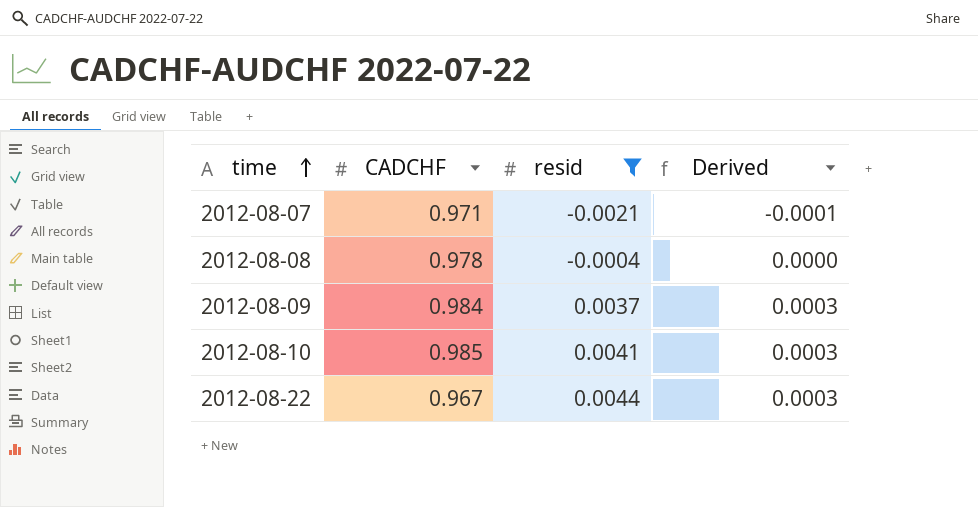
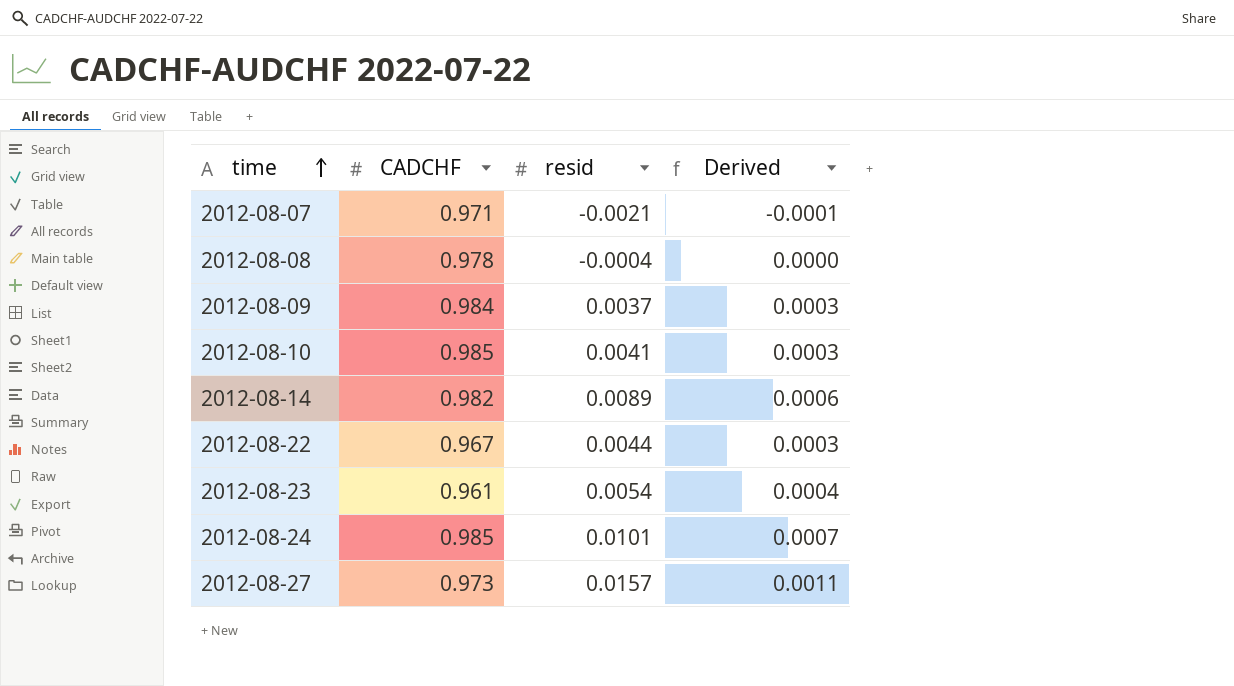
filter: resid <= 0.0044 -> none

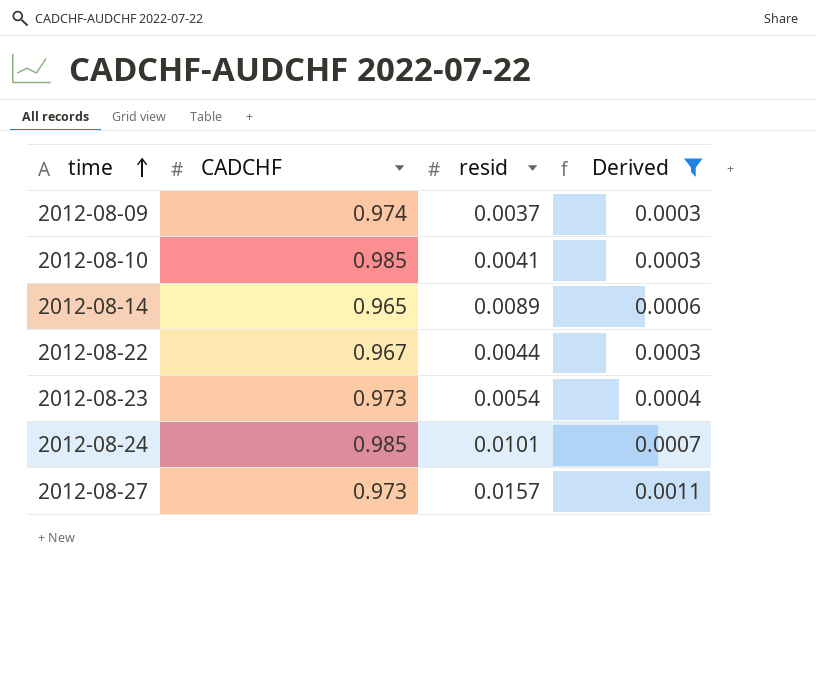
filter: none -> Derived >= 0.0003
2012-08-09 | CADCHF: 0.984 -> 0.974
2012-08-14 | CADCHF: 0.982 -> 0.965
2012-08-23 | CADCHF: 0.961 -> 0.973

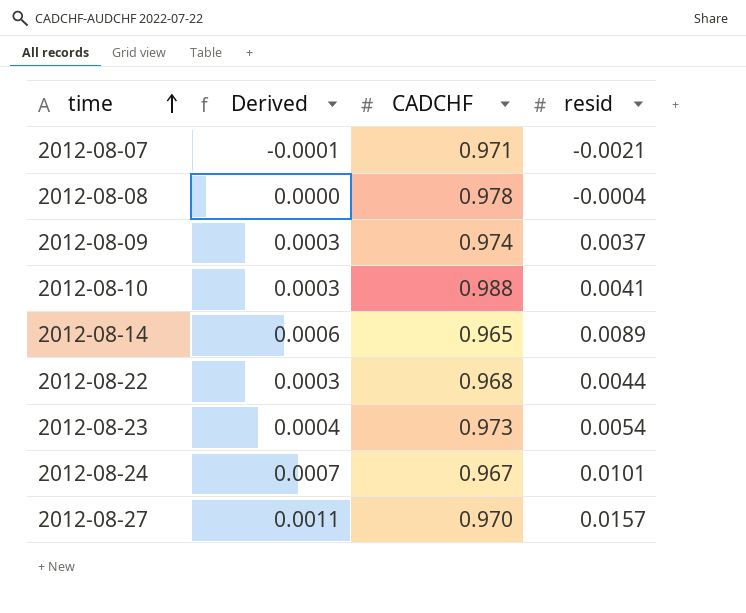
filter: Derived >= 0.0003 -> none
column Derived | position: 4 -> 2
2012-08-10 | CADCHF: 0.985 -> 0.988
2012-08-22 | CADCHF: 0.967 -> 0.968
2012-08-24 | CADCHF: 0.985 -> 0.967
2012-08-27 | CADCHF: 0.973 -> 0.970

